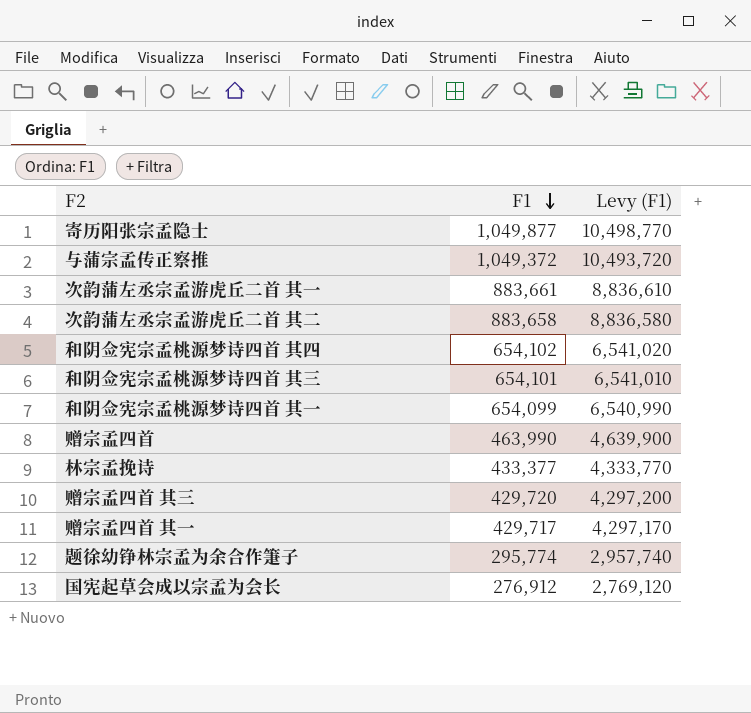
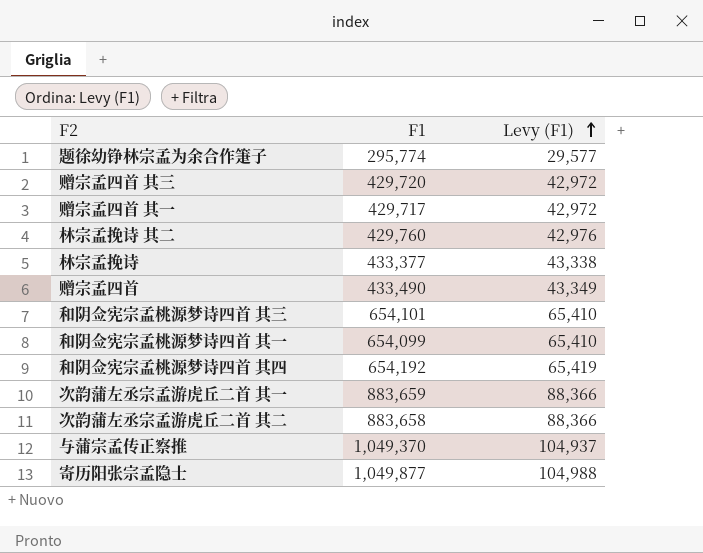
row order: F1 descending -> Levy (F1) ascending
column Levy (F1) | formula: [F1] * 10 -> [F1] * 0.1
row 国宪起草会成以宗孟为会长: 276,912 | 2,769,120 -> none
row 林宗孟挽诗 其二: none -> 429,760 | 42,976
赠宗孟四首 | F1: 463,990 -> 433,490
和阴佥宪宗孟桃源梦诗四首 其四 | F1: 654,102 -> 654,192
次韵蒲左丞宗孟游虎丘二首 其一 | F1: 883,661 -> 883,659
与蒲宗孟传正察推 | F1: 1,049,372 -> 1,049,370

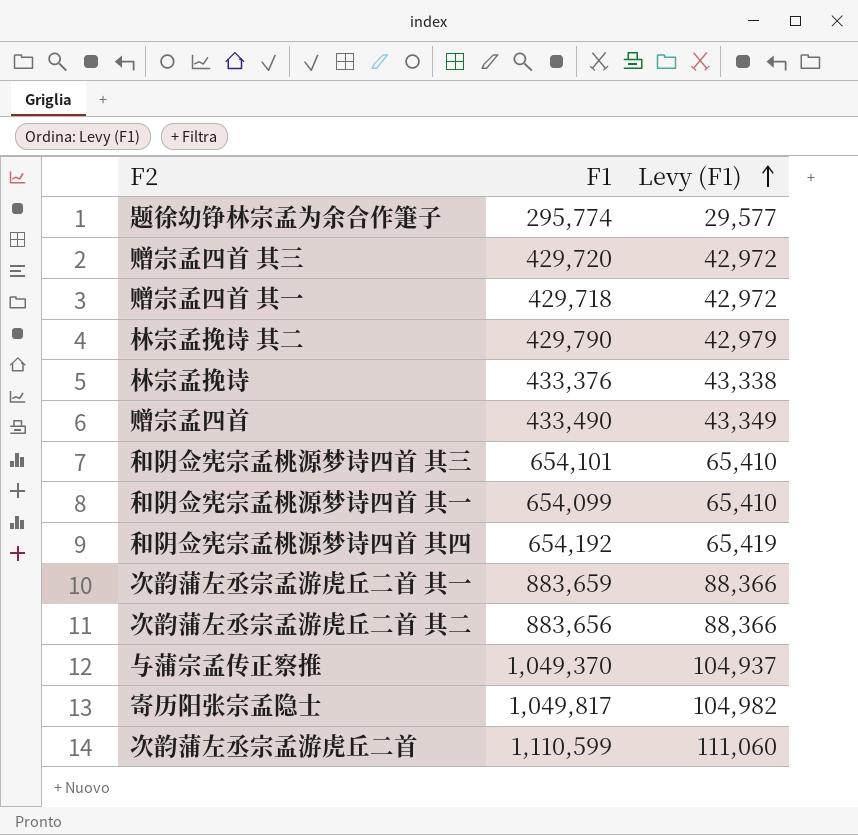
赠宗孟四首 其一 | F1: 429,717 -> 429,718
林宗孟挽诗 其二 | F1: 429,760 -> 429,790
林宗孟挽诗 其二 | Levy (F1): 42,976 -> 42,979
林宗孟挽诗 | F1: 433,377 -> 433,376
次韵蒲左丞宗孟游虎丘二首 其二 | F1: 883,658 -> 883,656
寄历阳张宗孟隐士 | F1: 1,049,877 -> 1,049,817
寄历阳张宗孟隐士 | Levy (F1): 104,988 -> 104,982
row 次韵蒲左丞宗孟游虎丘二首: none -> 1,110,599 | 111,060

